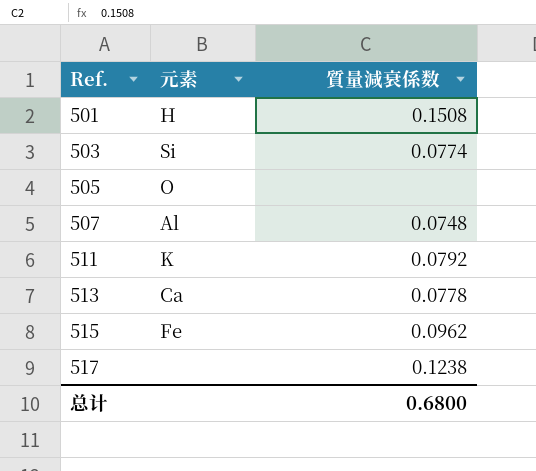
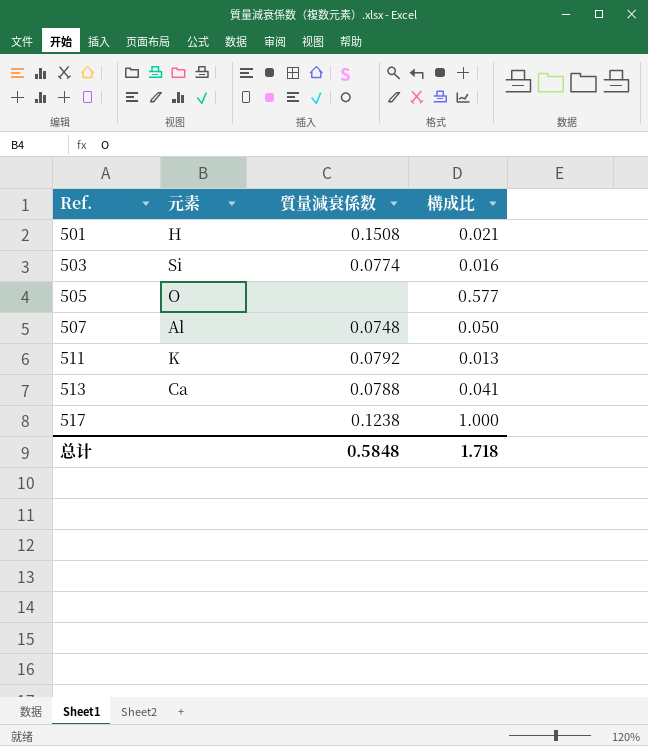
column 構成比 | position: none -> 4
row 515: Fe | 0.0962 -> none
513 | 質量減衰係数: 0.0778 -> 0.0788
总计 | 質量減衰係数: 0.6800 -> 0.5848

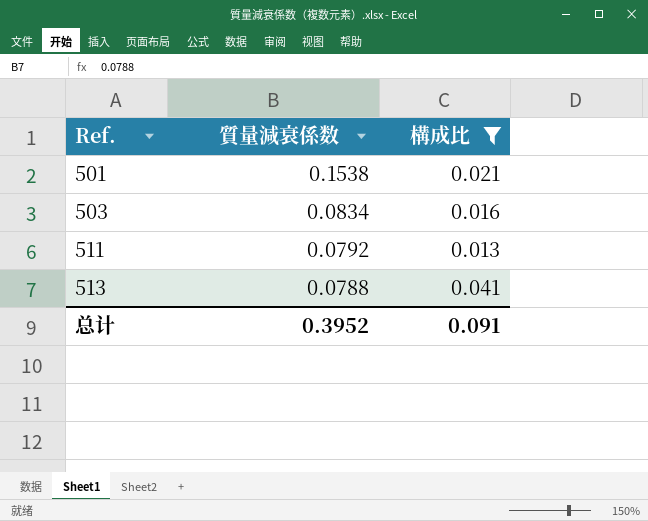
filter: none -> 構成比 <= 0.041
column 元素 | position: 2 -> none
501 | 質量減衰係数: 0.1508 -> 0.1538
503 | 質量減衰係数: 0.0774 -> 0.0834
总计 | 質量減衰係数: 0.5848 -> 0.3952
总计 | 構成比: 1.718 -> 0.091

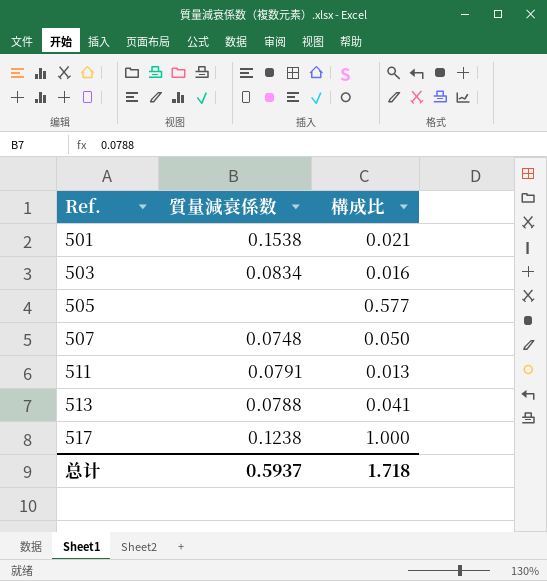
filter: 構成比 <= 0.041 -> none
511 | 質量減衰係数: 0.0792 -> 0.0791
总计 | 質量減衰係数: 0.3952 -> 0.5937
总计 | 構成比: 0.091 -> 1.718

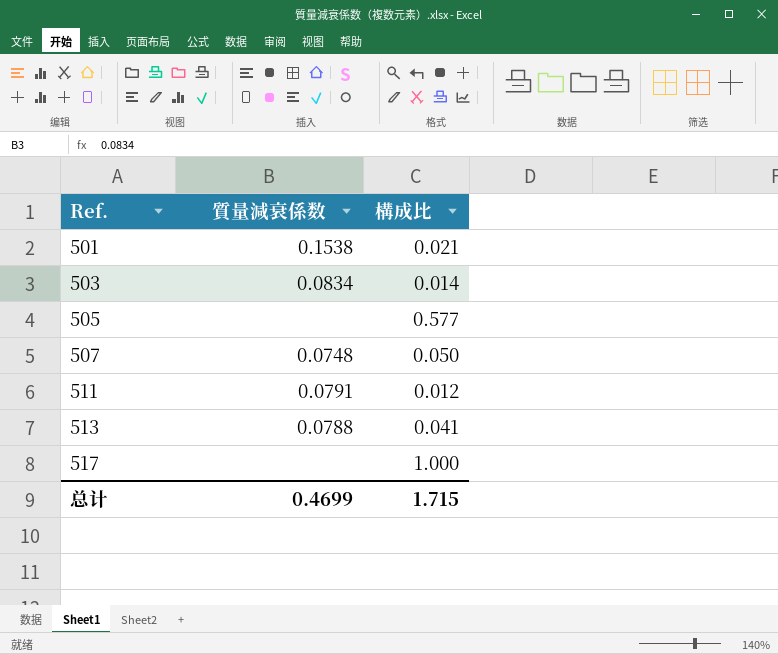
503 | 構成比: 0.016 -> 0.014
511 | 構成比: 0.013 -> 0.012
517 | 質量減衰係数: 0.1238 -> none
总计 | 質量減衰係数: 0.5937 -> 0.4699
总计 | 構成比: 1.718 -> 1.715

